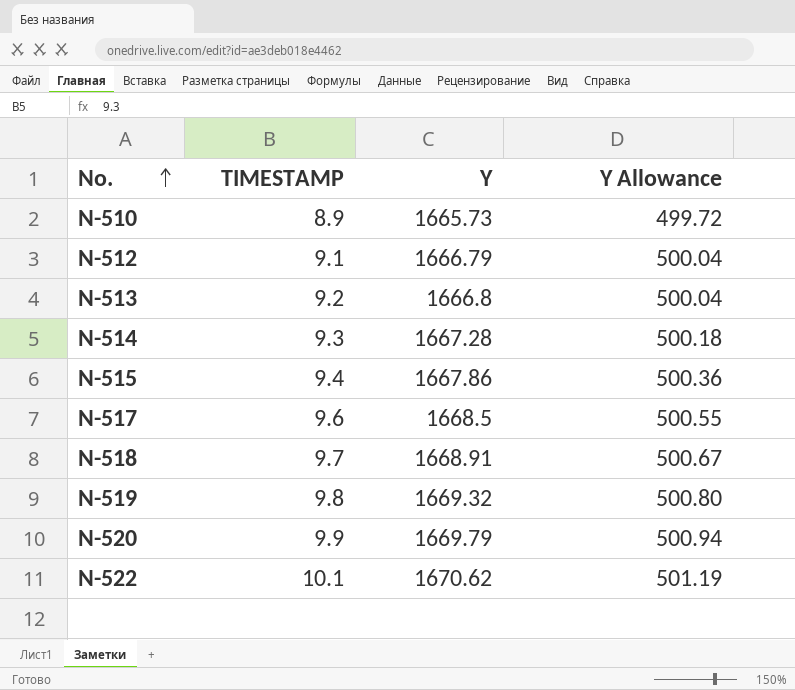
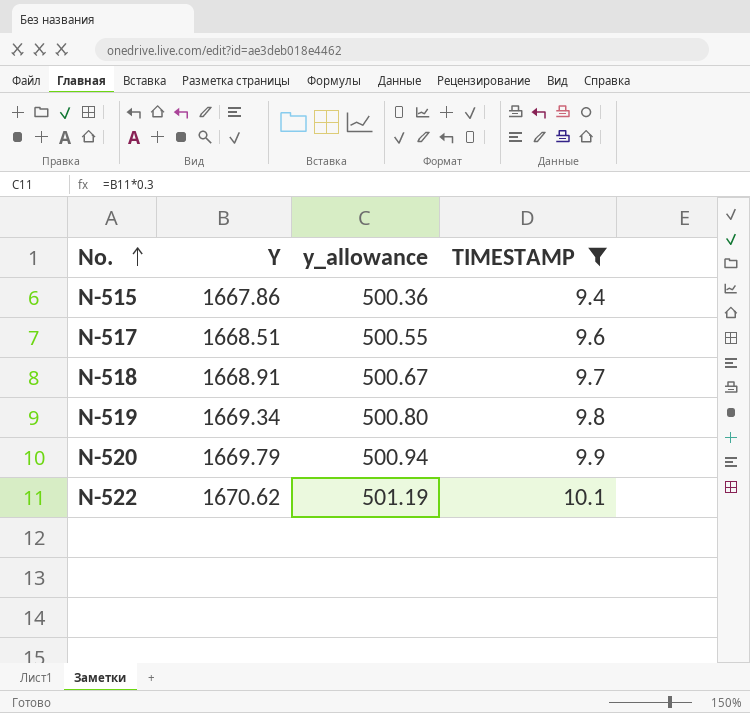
filter: none -> TIMESTAMP >= 9.4
column name: Y Allowance -> y_allowance
column TIMESTAMP | position: 2 -> 4
N-517 | Y: 1668.5 -> 1668.51
N-519 | Y: 1669.32 -> 1669.34

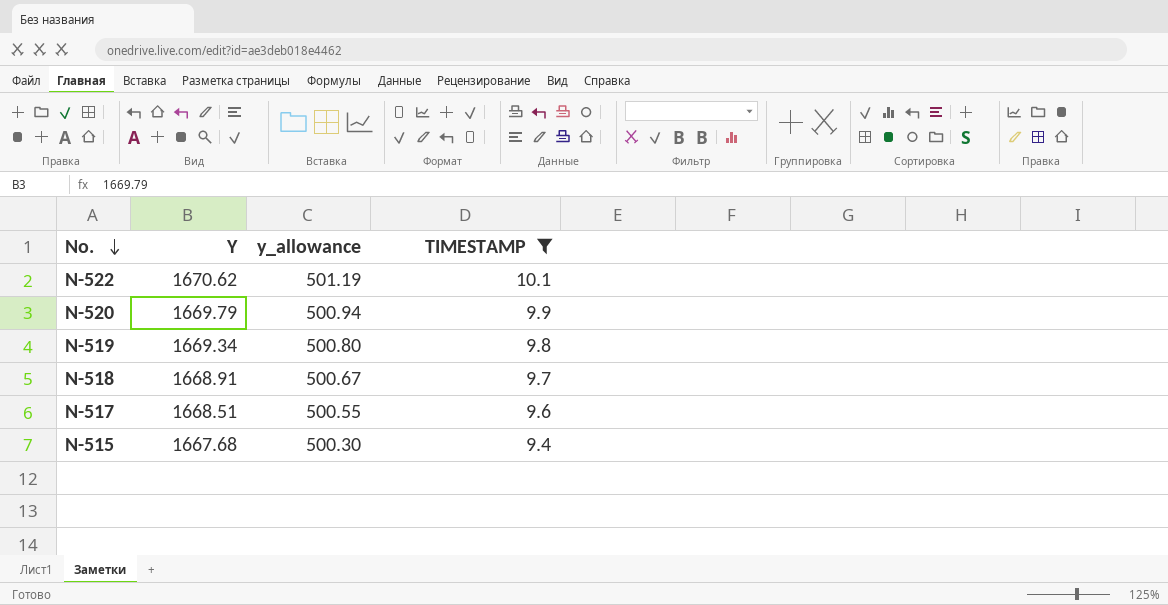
row order: No. ascending -> No. descending
N-515 | Y: 1667.86 -> 1667.68
N-515 | y_allowance: 500.36 -> 500.30

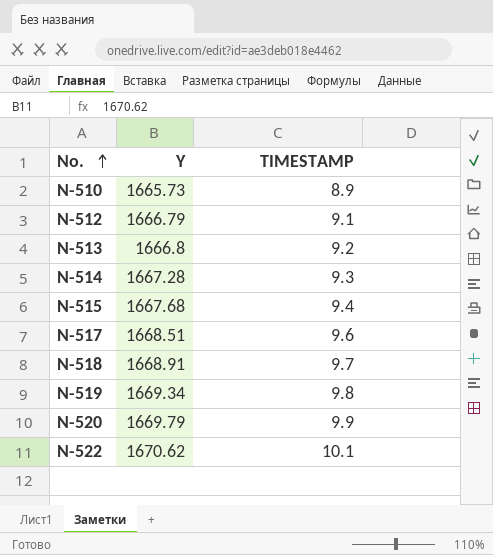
filter: TIMESTAMP >= 9.4 -> none
row order: No. descending -> No. ascending
column y_allowance | formula: [Y] * 0.3 -> none

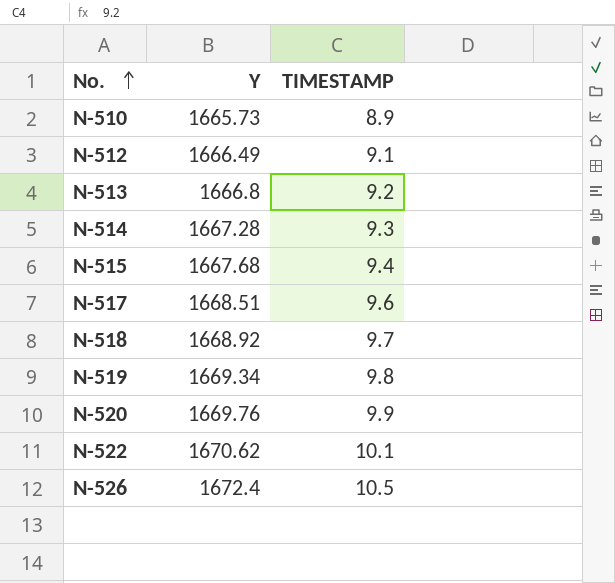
N-512 | Y: 1666.79 -> 1666.49
N-518 | Y: 1668.91 -> 1668.92
N-520 | Y: 1669.79 -> 1669.76
row N-526: none -> 1672.4 | 10.5

